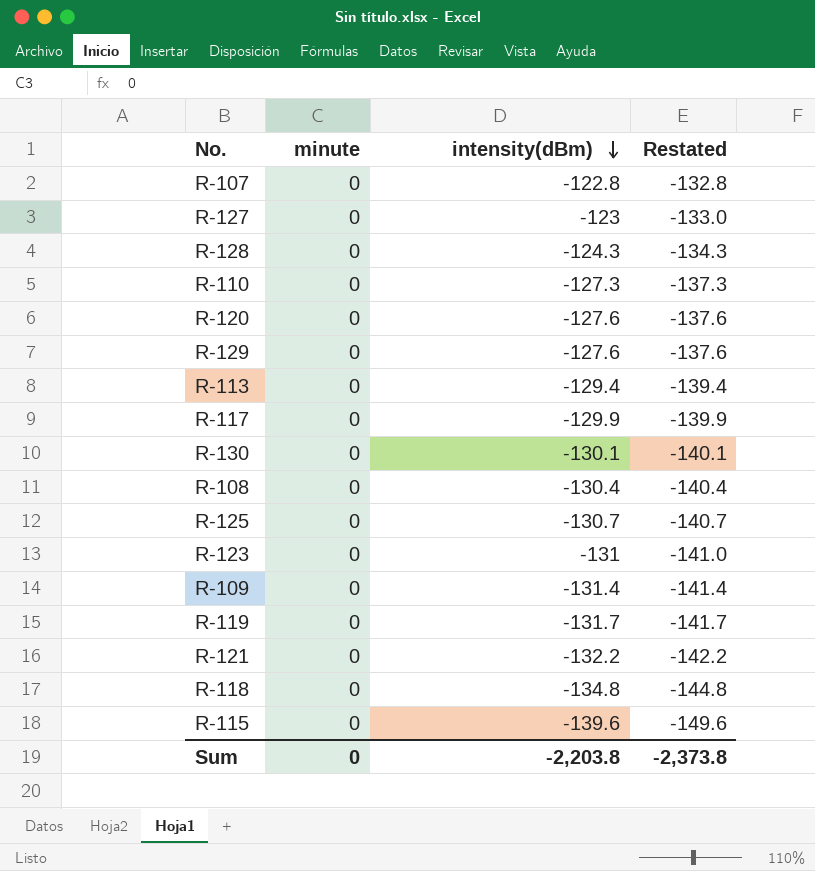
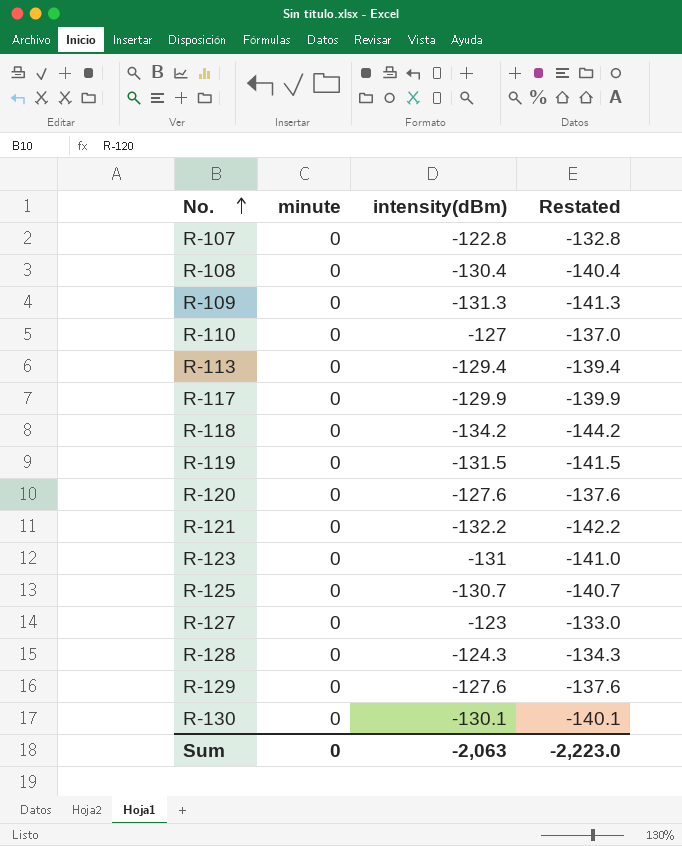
row order: intensity(dBm) descending -> No. ascending
row R-115: 0 | -139.6 | -149.6 -> none
R-109 | intensity(dBm): -131.4 -> -131.3
R-109 | Restated: -141.4 -> -141.3
R-110 | intensity(dBm): -127.3 -> -127
R-110 | Restated: -137.3 -> -137.0
R-118 | intensity(dBm): -134.8 -> -134.2
R-118 | Restated: -144.8 -> -144.2
R-119 | intensity(dBm): -131.7 -> -131.5
R-119 | Restated: -141.7 -> -141.5
Sum | intensity(dBm): -2,203.8 -> -2,063
Sum | Restated: -2,373.8 -> -2,223.0

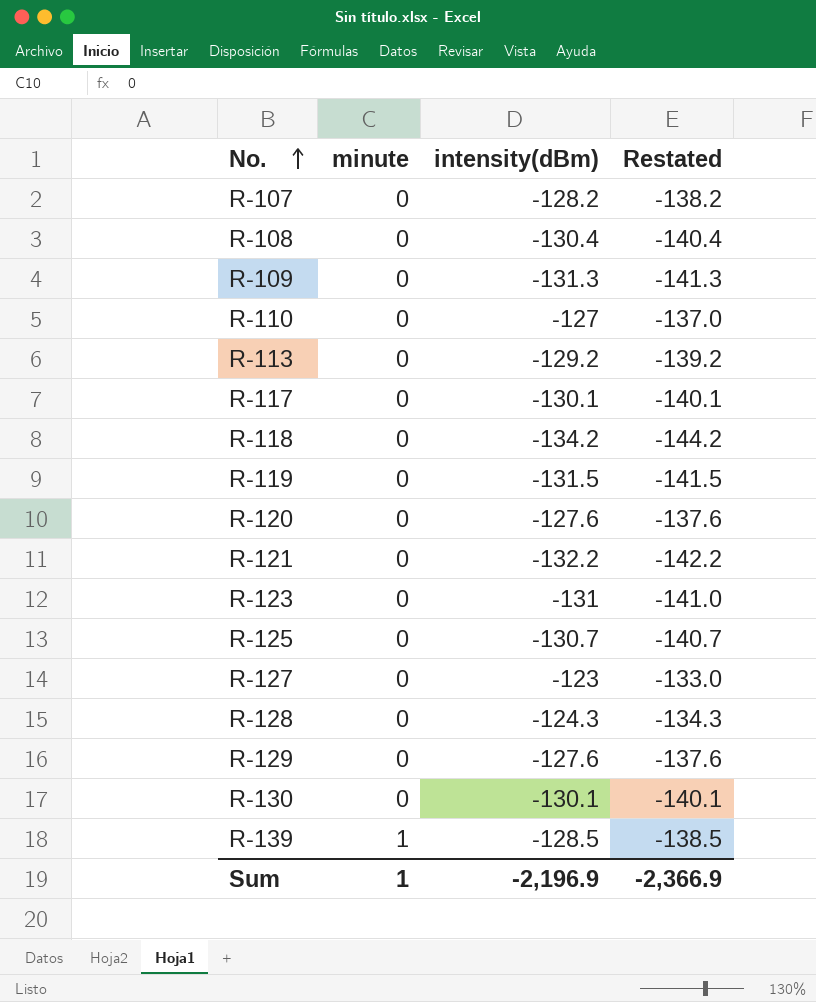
R-107 | intensity(dBm): -122.8 -> -128.2
R-107 | Restated: -132.8 -> -138.2
R-113 | intensity(dBm): -129.4 -> -129.2
R-113 | Restated: -139.4 -> -139.2
R-117 | intensity(dBm): -129.9 -> -130.1
R-117 | Restated: -139.9 -> -140.1
row R-139: none -> 1 | -128.5 | -138.5
Sum | minute: 0 -> 1
Sum | intensity(dBm): -2,063 -> -2,196.9
Sum | Restated: -2,223.0 -> -2,366.9

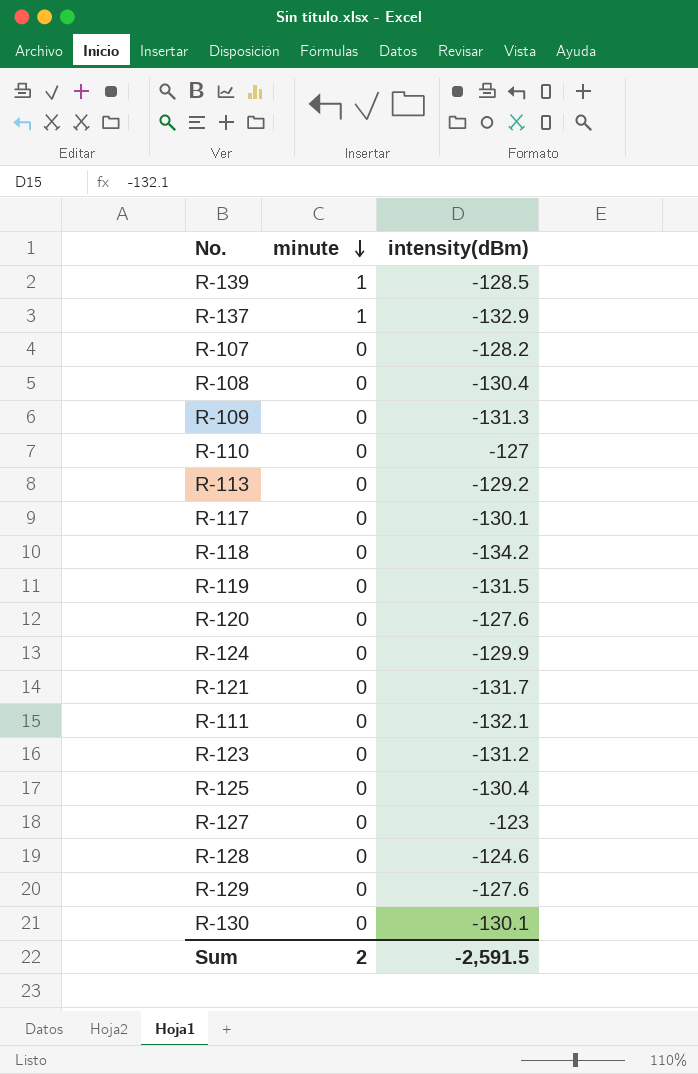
row order: No. ascending -> minute descending
column Restated | formula: [intensity(dBm)] - 10 -> none
row R-137: none -> 1 | -132.9
row R-124: none -> 0 | -129.9
R-121 | intensity(dBm): -132.2 -> -131.7
row R-111: none -> 0 | -132.1
R-123 | intensity(dBm): -131 -> -131.2
R-125 | intensity(dBm): -130.7 -> -130.4
R-128 | intensity(dBm): -124.3 -> -124.6
Sum | minute: 1 -> 2
Sum | intensity(dBm): -2,196.9 -> -2,591.5

